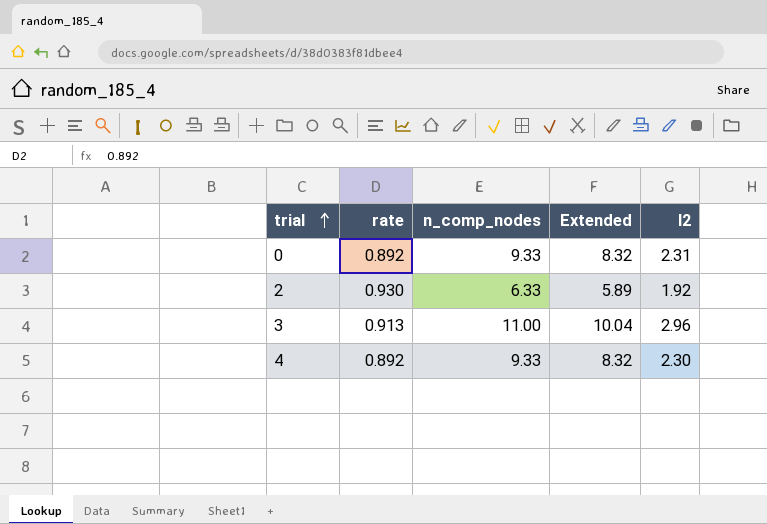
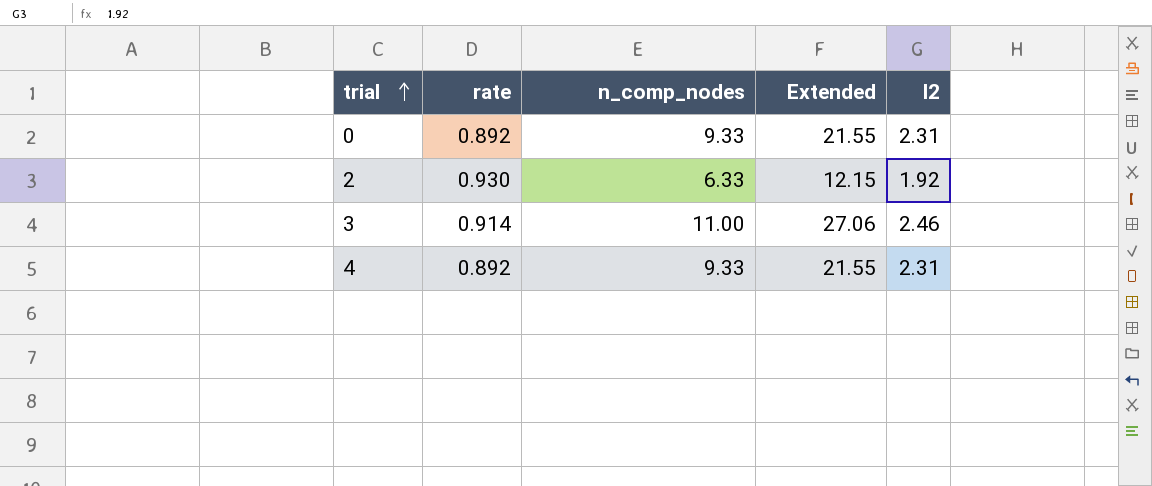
column Extended | formula: [rate] * [n_comp_nodes] -> [n_comp_nodes] * [l2]
3 | rate: 0.913 -> 0.914
3 | l2: 2.96 -> 2.46
4 | l2: 2.30 -> 2.31

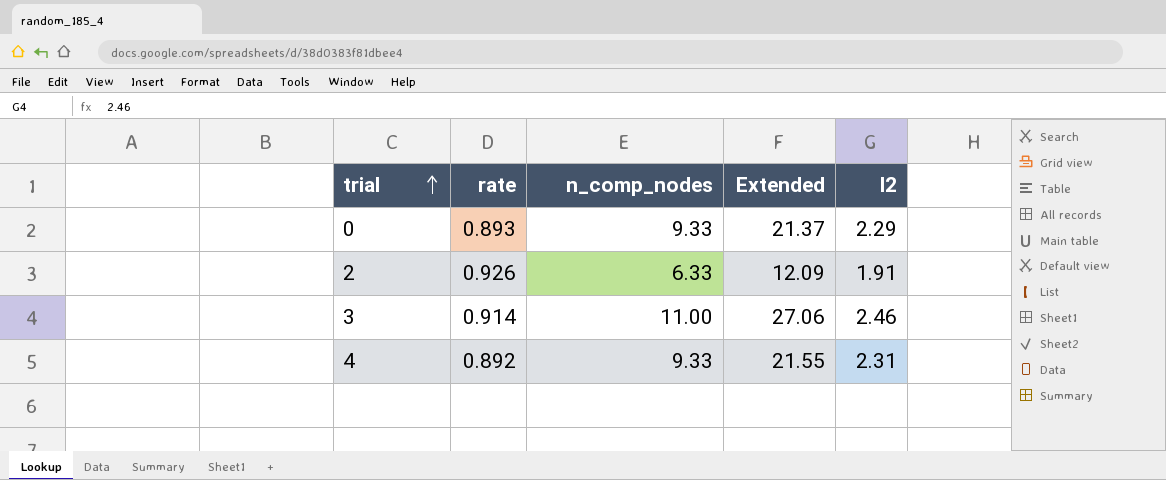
0 | rate: 0.892 -> 0.893
0 | Extended: 21.55 -> 21.37
0 | l2: 2.31 -> 2.29
2 | rate: 0.930 -> 0.926
2 | Extended: 12.15 -> 12.09
2 | l2: 1.92 -> 1.91

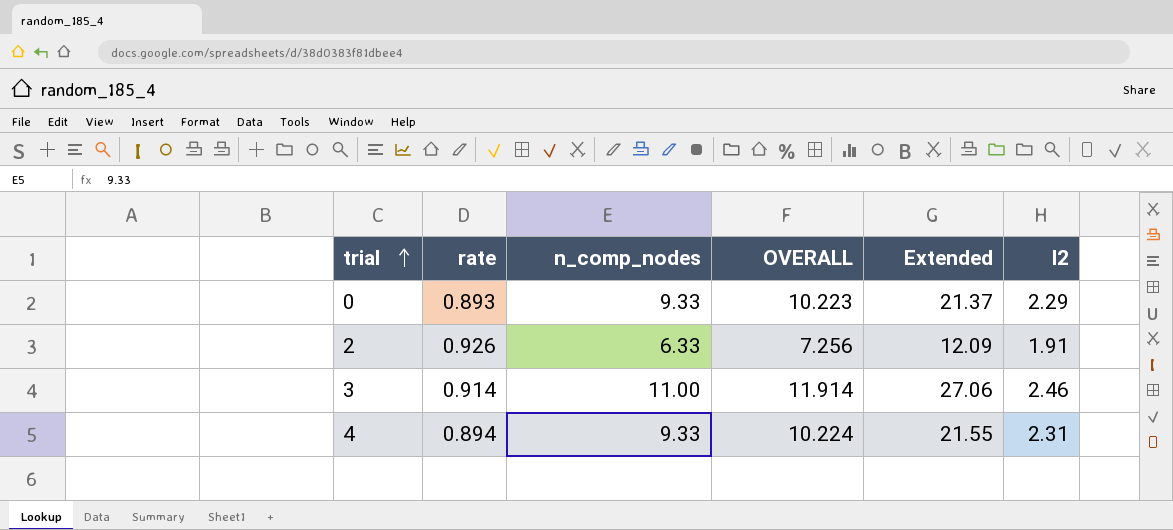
column OVERALL | formula: none -> [rate] + [n_comp_nodes]
4 | rate: 0.892 -> 0.894

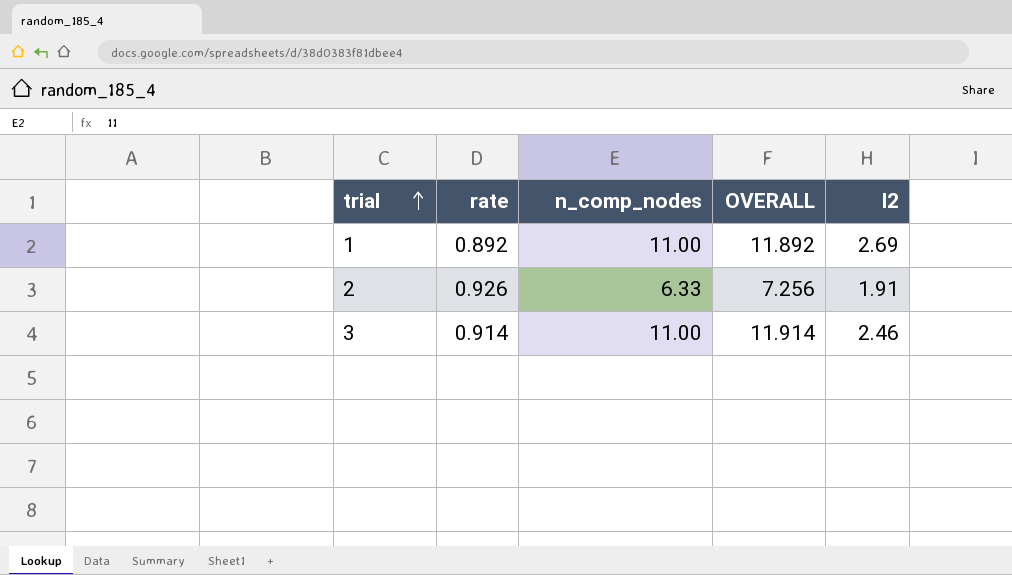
column Extended | formula: [n_comp_nodes] * [l2] -> none
row 0: 0.893 | 9.33 | 10.223 | 21.37 | 2.29 -> none
row 4: 0.894 | 9.33 | 10.224 | 21.55 | 2.31 -> none
row 1: none -> 0.892 | 11.00 | 11.892 | 2.69

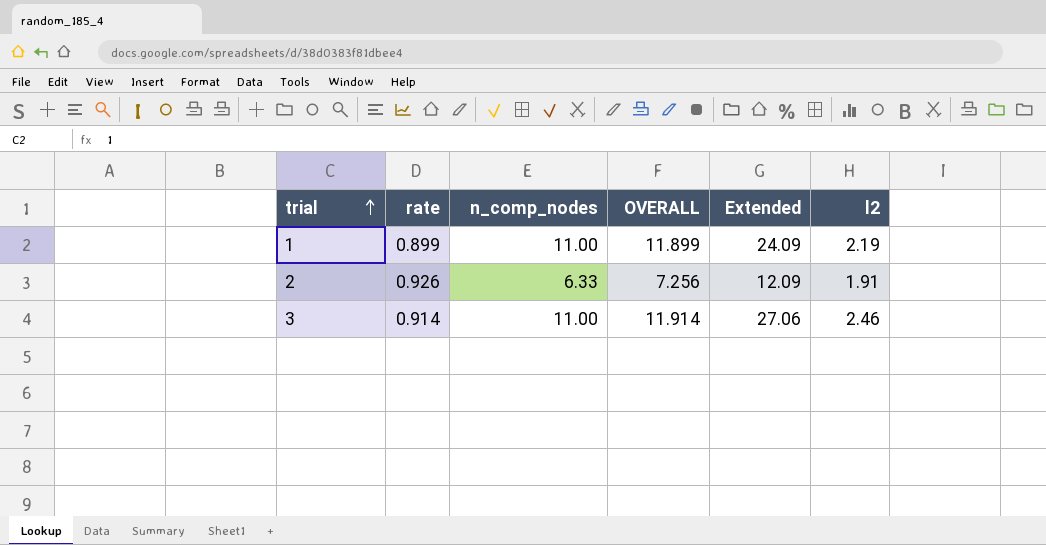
column Extended | formula: none -> [n_comp_nodes] * [l2]
1 | rate: 0.892 -> 0.899
1 | OVERALL: 11.892 -> 11.899
1 | l2: 2.69 -> 2.19

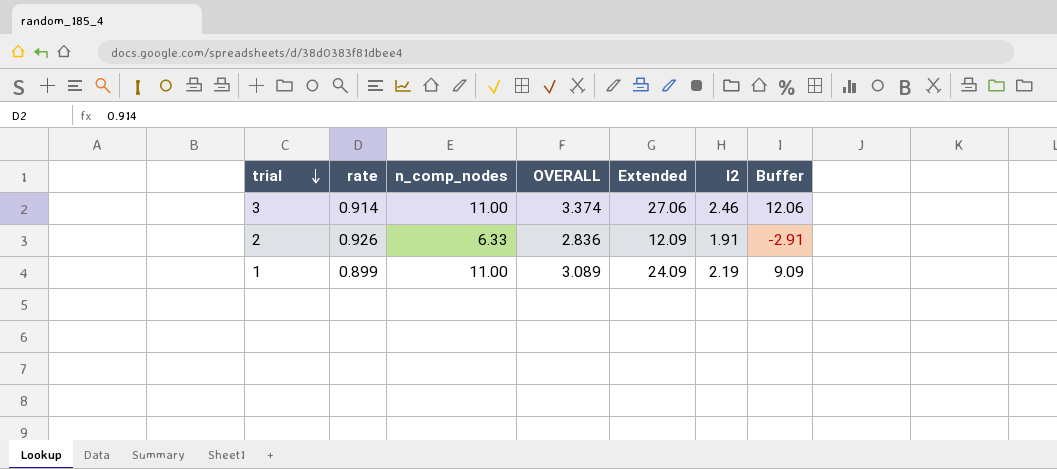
row order: trial ascending -> trial descending
column OVERALL | formula: [rate] + [n_comp_nodes] -> [rate] + [l2]
column Buffer | formula: none -> [Extended] - 15

